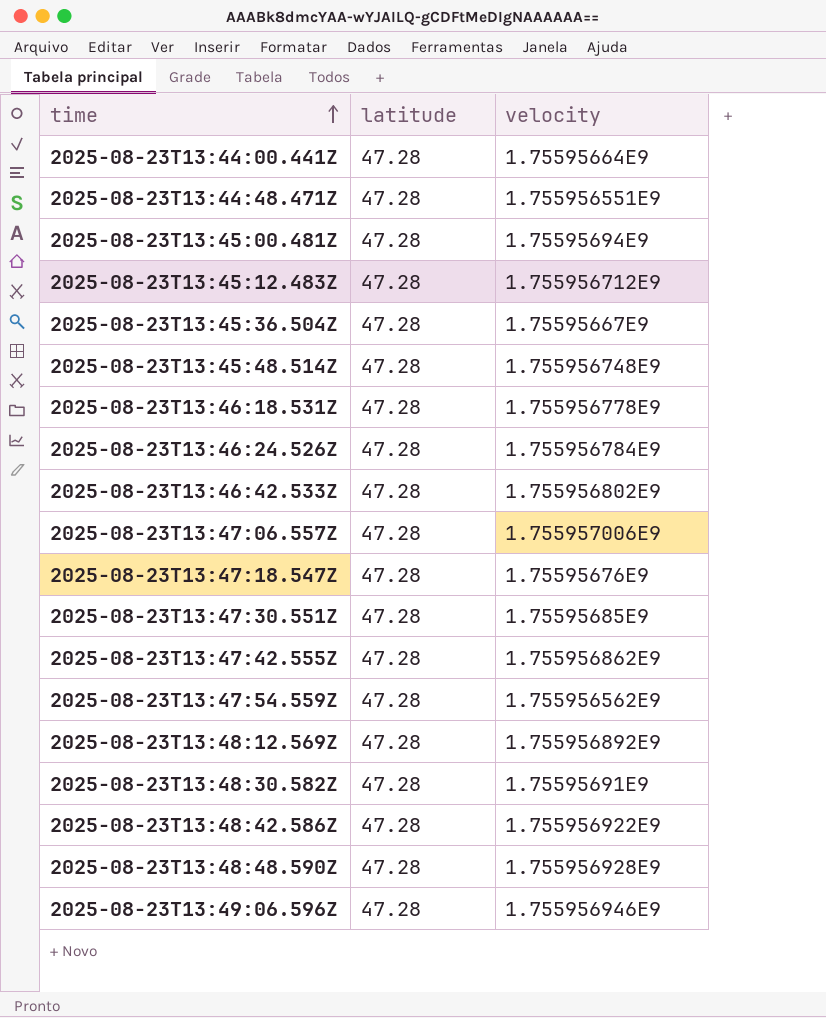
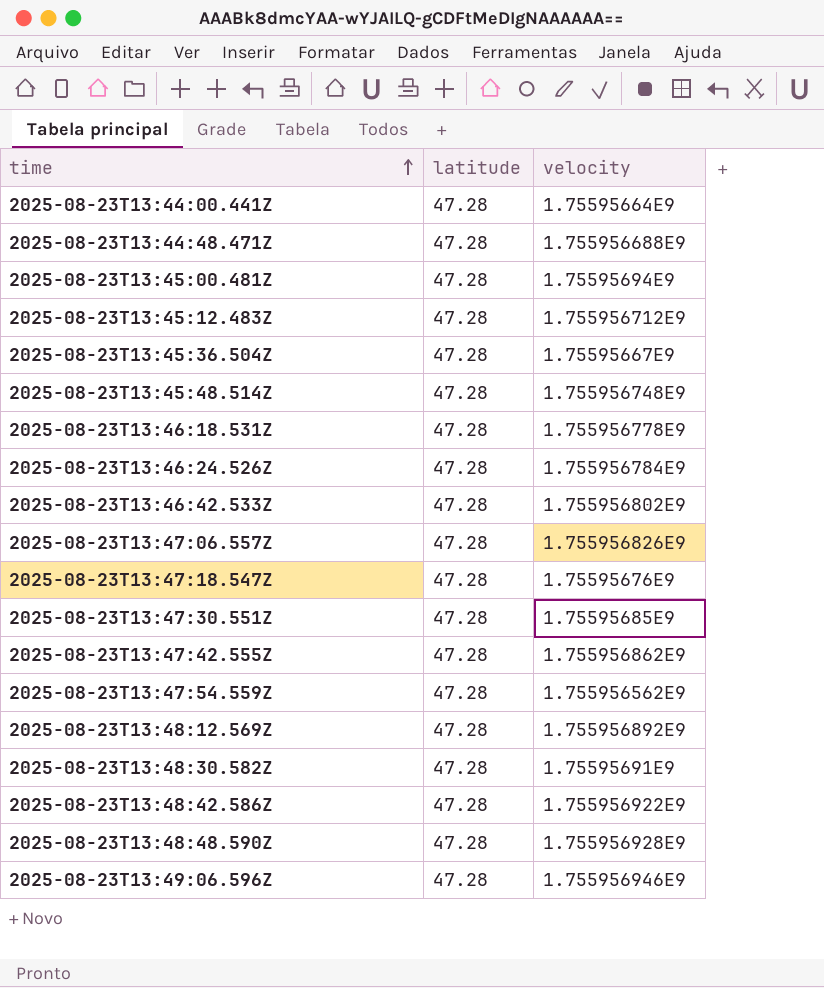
2025-08-23T13:44:48.471Z | velocity: 1.755956551E9 -> 1.755956688E9
2025-08-23T13:47:06.557Z | velocity: 1.755957006E9 -> 1.755956826E9

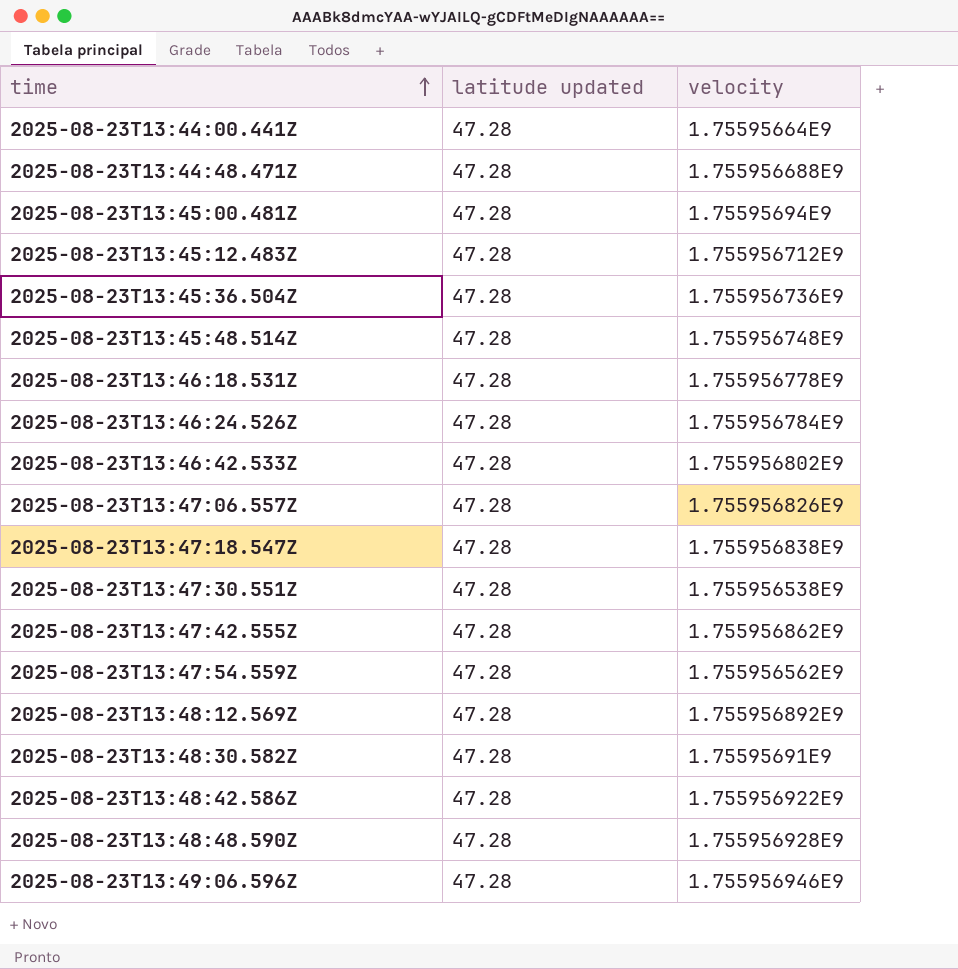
column name: latitude -> latitude updated
2025-08-23T13:45:36.504Z | velocity: 1.75595667E9 -> 1.755956736E9
2025-08-23T13:47:18.547Z | velocity: 1.75595676E9 -> 1.755956838E9
2025-08-23T13:47:30.551Z | velocity: 1.75595685E9 -> 1.755956538E9

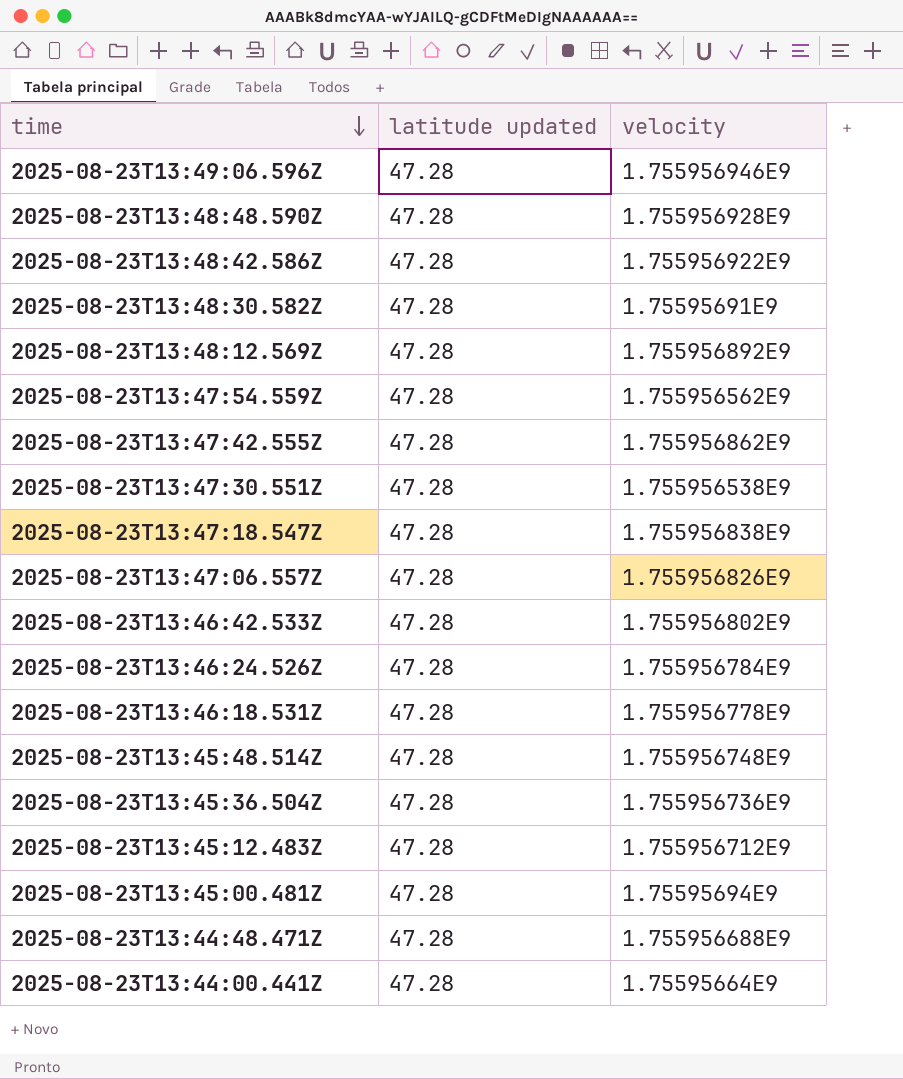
row order: time ascending -> time descending

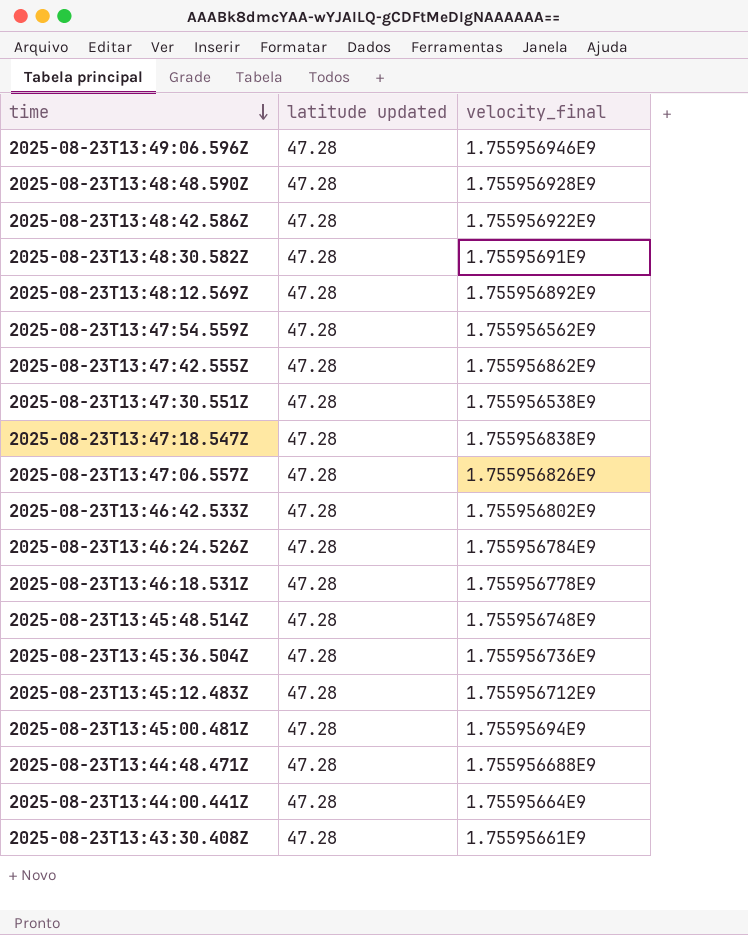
column name: velocity -> velocity_final
row 2025-08-23T13:43:30.408Z: none -> 47.28 | 1.75595661E9

